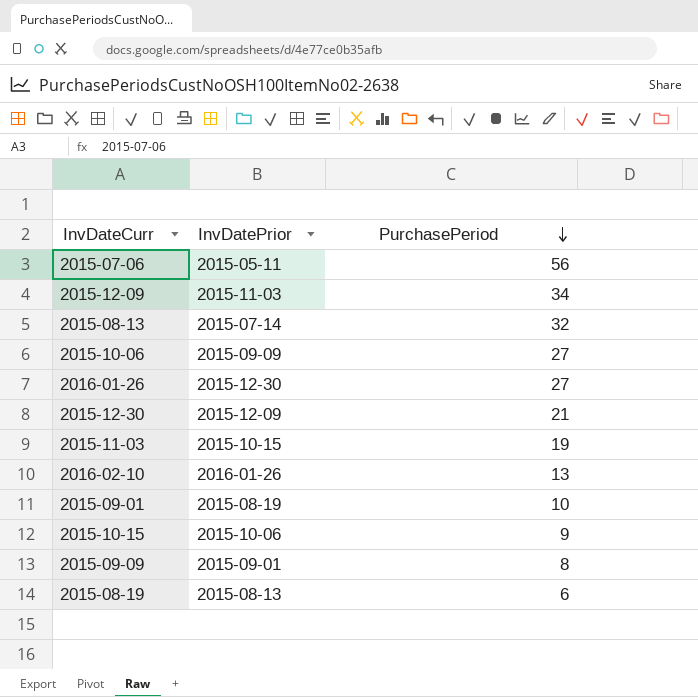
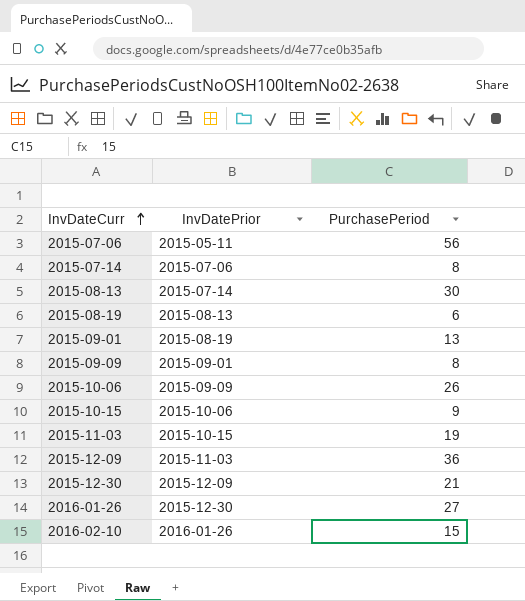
row order: PurchasePeriod descending -> InvDateCurr ascending
row 2015-07-14: none -> 2015-07-06 | 8
2015-08-13 | PurchasePeriod: 32 -> 30
2015-09-01 | PurchasePeriod: 10 -> 13
2015-10-06 | PurchasePeriod: 27 -> 26
2015-12-09 | PurchasePeriod: 34 -> 36
2016-02-10 | PurchasePeriod: 13 -> 15

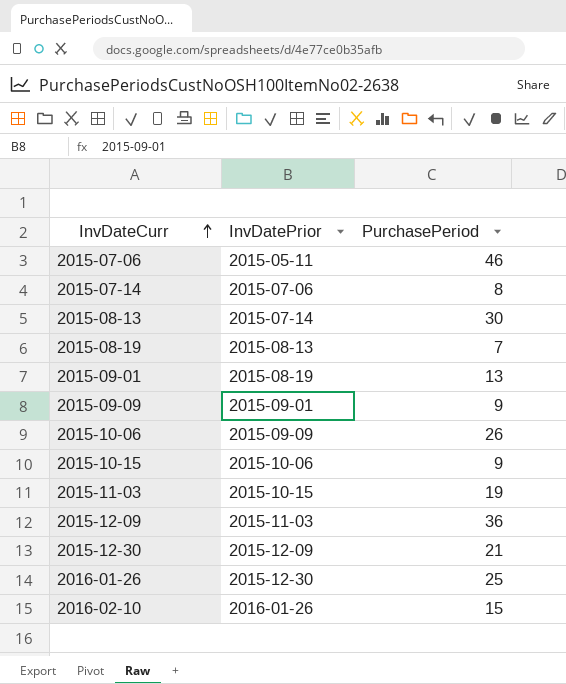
2015-07-06 | PurchasePeriod: 56 -> 46
2015-08-19 | PurchasePeriod: 6 -> 7
2015-09-09 | PurchasePeriod: 8 -> 9
2016-01-26 | PurchasePeriod: 27 -> 25

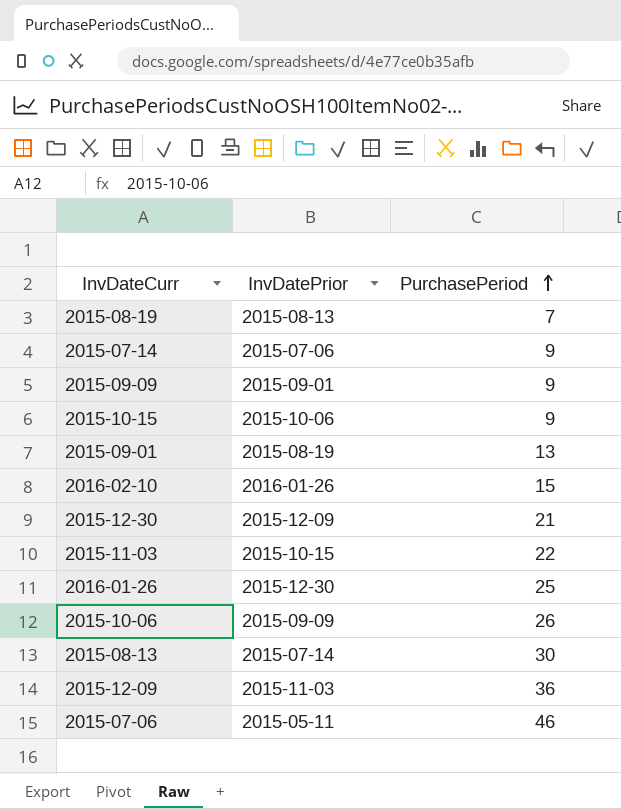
row order: InvDateCurr ascending -> PurchasePeriod ascending
2015-07-14 | PurchasePeriod: 8 -> 9
2015-11-03 | PurchasePeriod: 19 -> 22

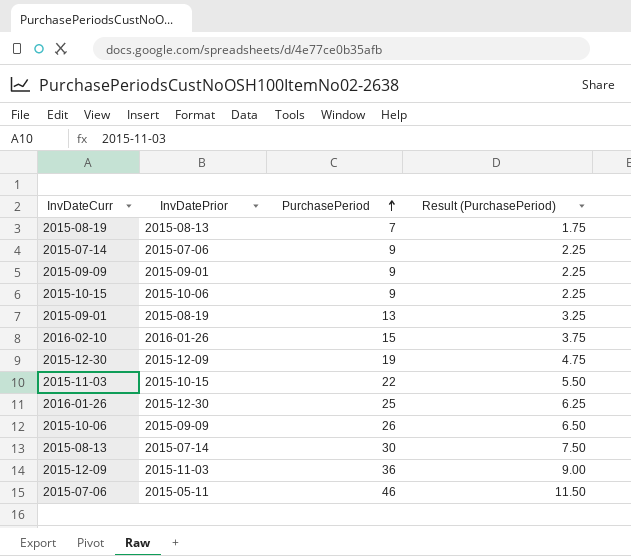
column Result (PurchasePeriod) | formula: none -> [PurchasePeriod] * 0.25
2015-12-30 | PurchasePeriod: 21 -> 19

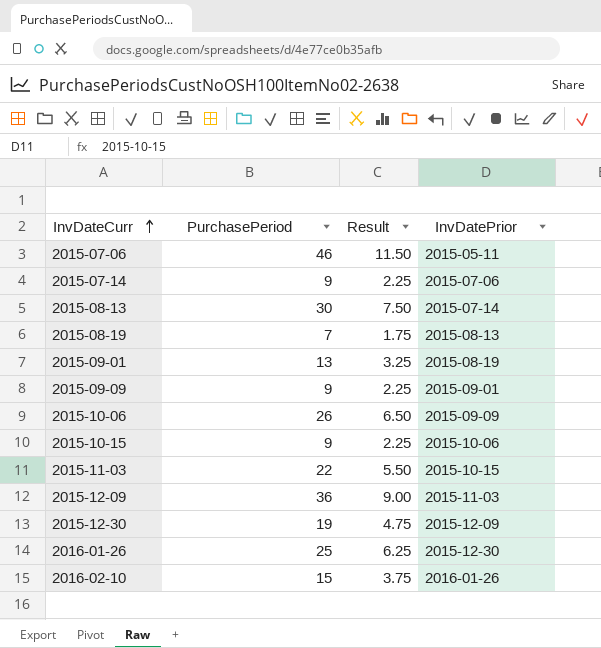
row order: PurchasePeriod ascending -> InvDateCurr ascending
column name: Result (PurchasePeriod) -> Result
column InvDatePrior | position: 2 -> 4

